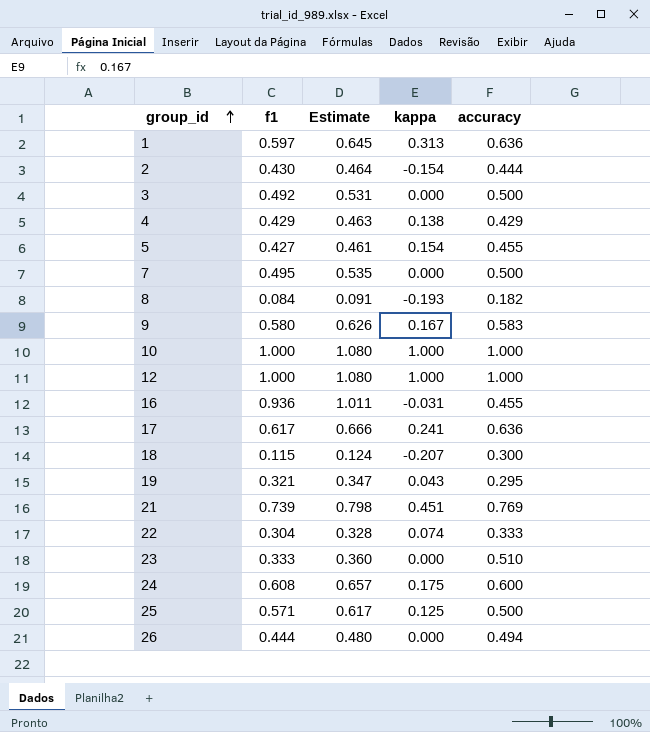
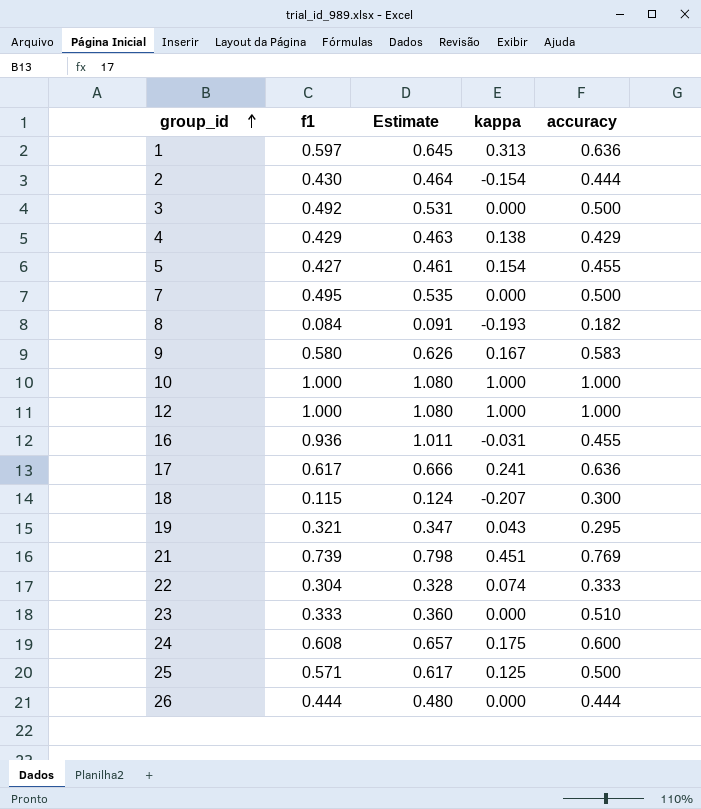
26 | accuracy: 0.494 -> 0.444

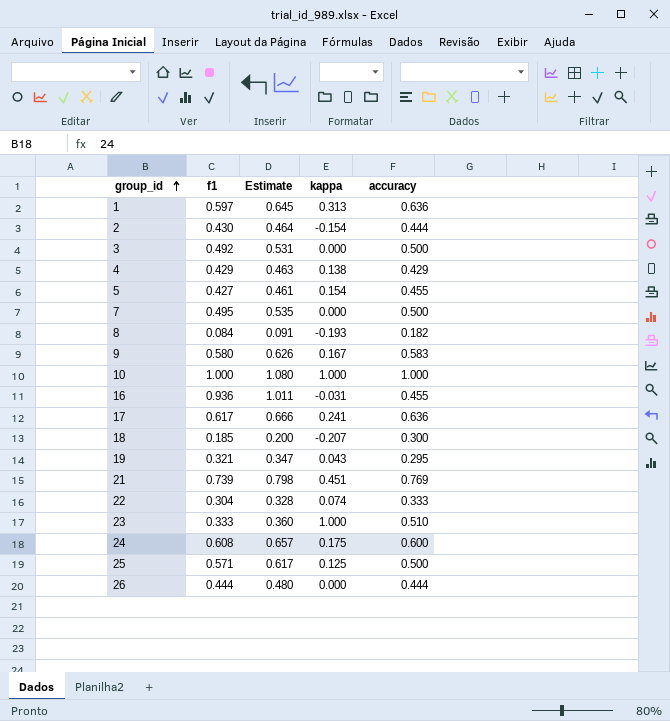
row 12: 1.000 | 1.080 | 1.000 | 1.000 -> none
18 | f1: 0.115 -> 0.185
18 | Estimate: 0.124 -> 0.200
23 | kappa: 0.000 -> 1.000

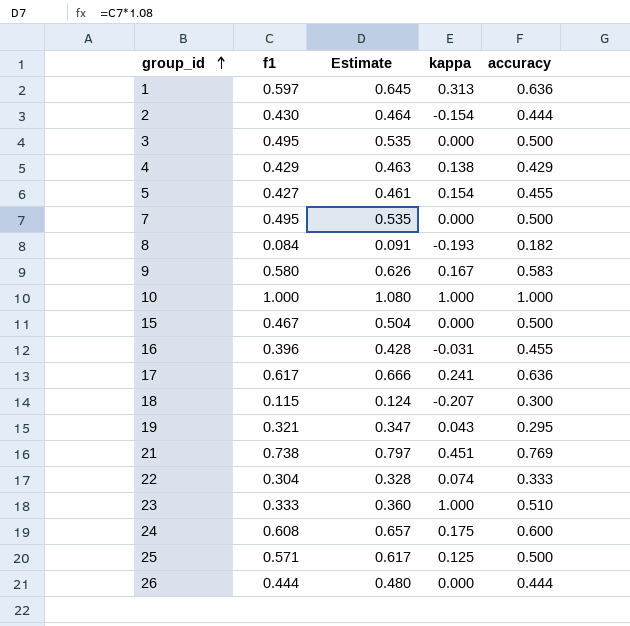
3 | f1: 0.492 -> 0.495
3 | Estimate: 0.531 -> 0.535
row 15: none -> 0.467 | 0.504 | 0.000 | 0.500
16 | f1: 0.936 -> 0.396
16 | Estimate: 1.011 -> 0.428
18 | f1: 0.185 -> 0.115
18 | Estimate: 0.200 -> 0.124
21 | f1: 0.739 -> 0.738
21 | Estimate: 0.798 -> 0.797

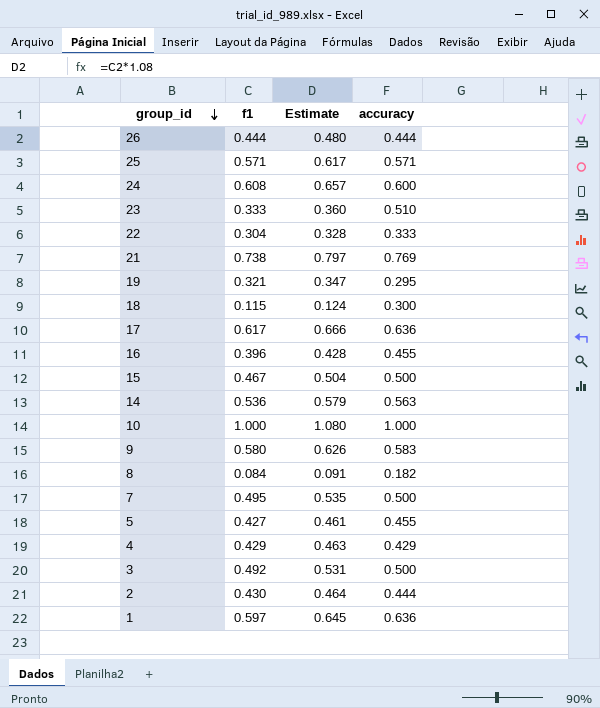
row order: group_id ascending -> group_id descending
column kappa | position: 4 -> none
25 | accuracy: 0.500 -> 0.571
row 14: none -> 0.536 | 0.579 | 0.563
3 | f1: 0.495 -> 0.492
3 | Estimate: 0.535 -> 0.531

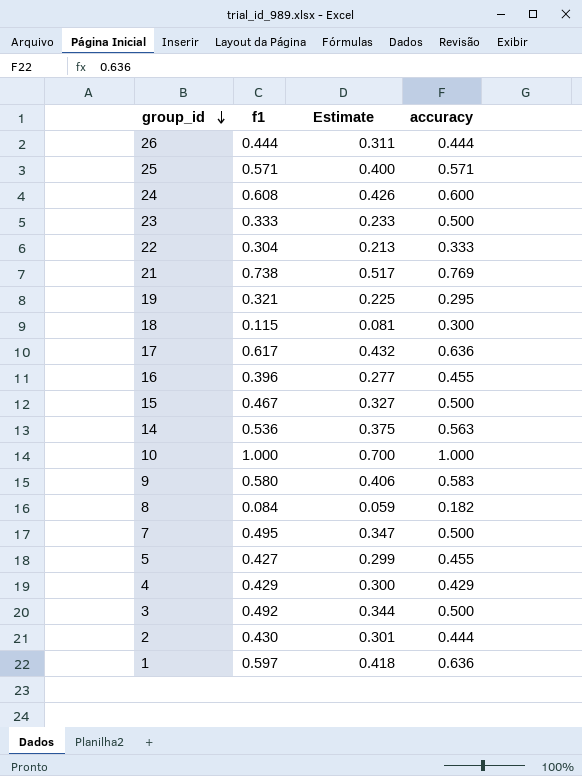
column Estimate | formula: [f1] * 1.08 -> [f1] * 0.7
23 | accuracy: 0.510 -> 0.500

